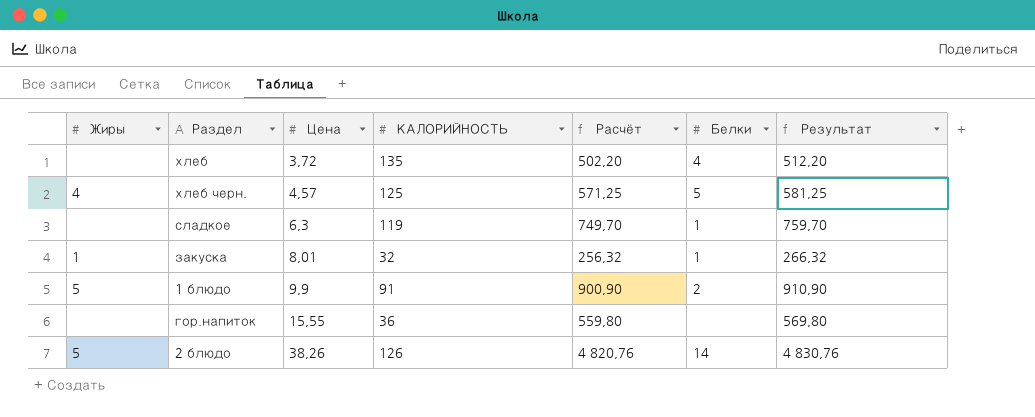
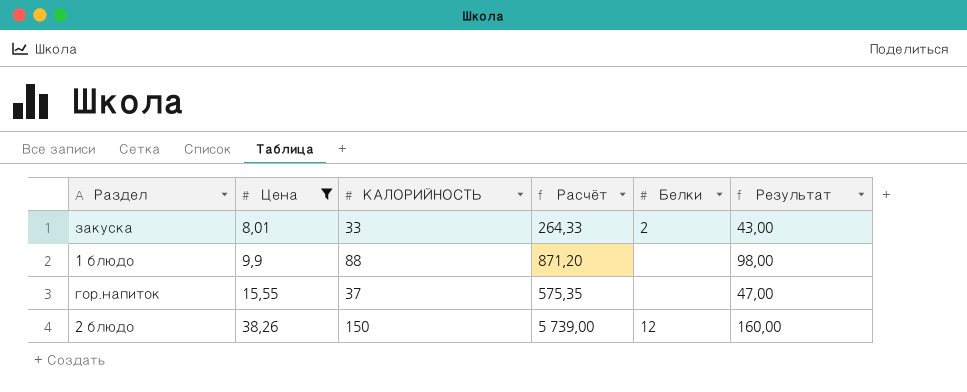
filter: none -> Цена >= 8,01
column Жиры | position: 1 -> none
column Результат | formula: [Расчёт] + 10 -> [КАЛОРИЙНОСТЬ] + 10
закуска | КАЛОРИЙНОСТЬ: 32 -> 33
закуска | Расчёт: 256,32 -> 264,33
закуска | Белки: 1 -> 2
1 блюдо | КАЛОРИЙНОСТЬ: 91 -> 88
1 блюдо | Расчёт: 900,90 -> 871,20
1 блюдо | Белки: 2 -> none
гор.напиток | КАЛОРИЙНОСТЬ: 36 -> 37
гор.напиток | Расчёт: 559,80 -> 575,35
2 блюдо | КАЛОРИЙНОСТЬ: 126 -> 150
2 блюдо | Расчёт: 4 820,76 -> 5 739,00
2 блюдо | Белки: 14 -> 12

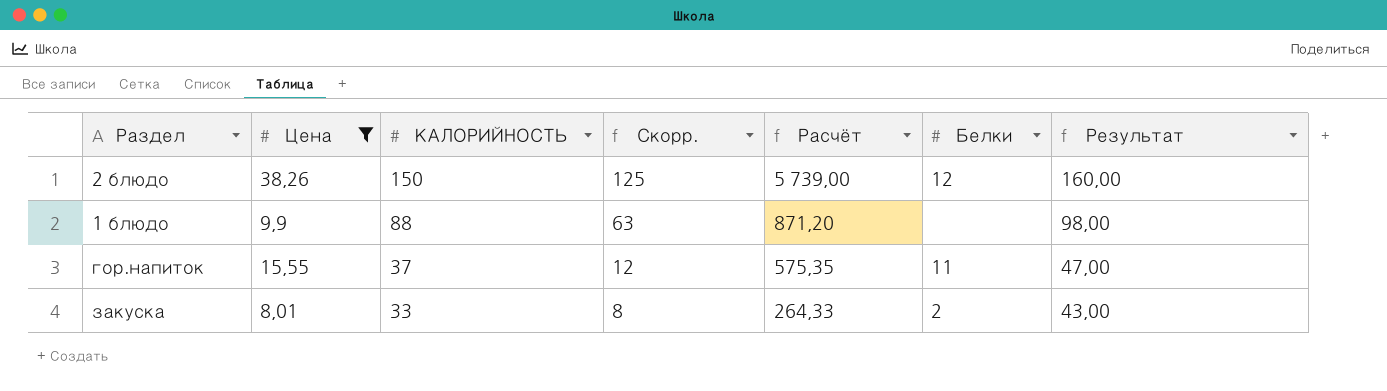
row order: Цена ascending -> КАЛОРИЙНОСТЬ descending
column Скорр. | formula: none -> [КАЛОРИЙНОСТЬ] - 25
гор.напиток | Белки: none -> 11

